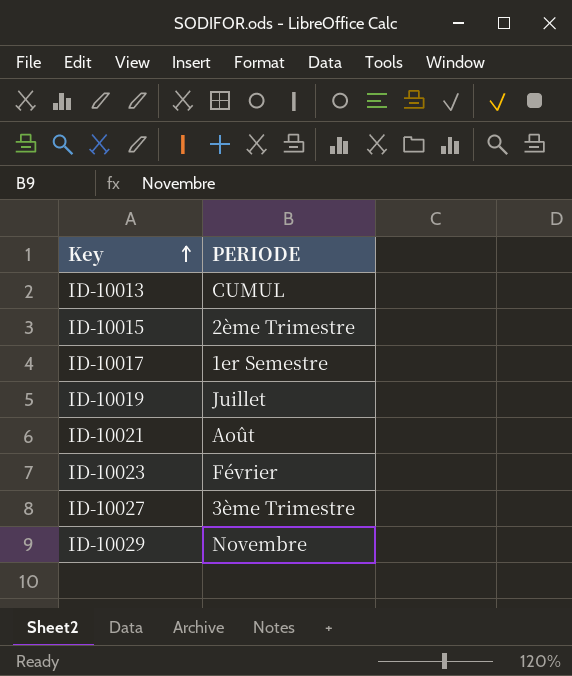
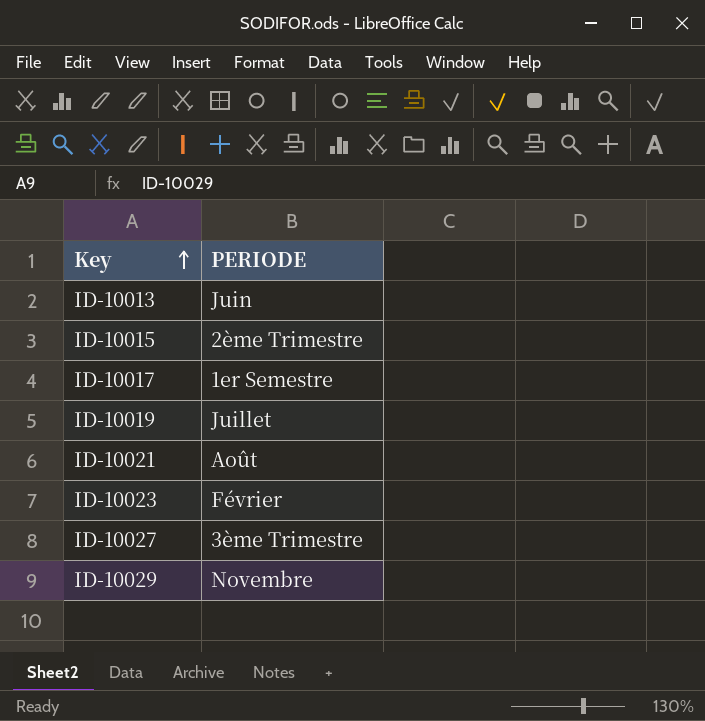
ID-10013 | PERIODE: CUMUL -> Juin

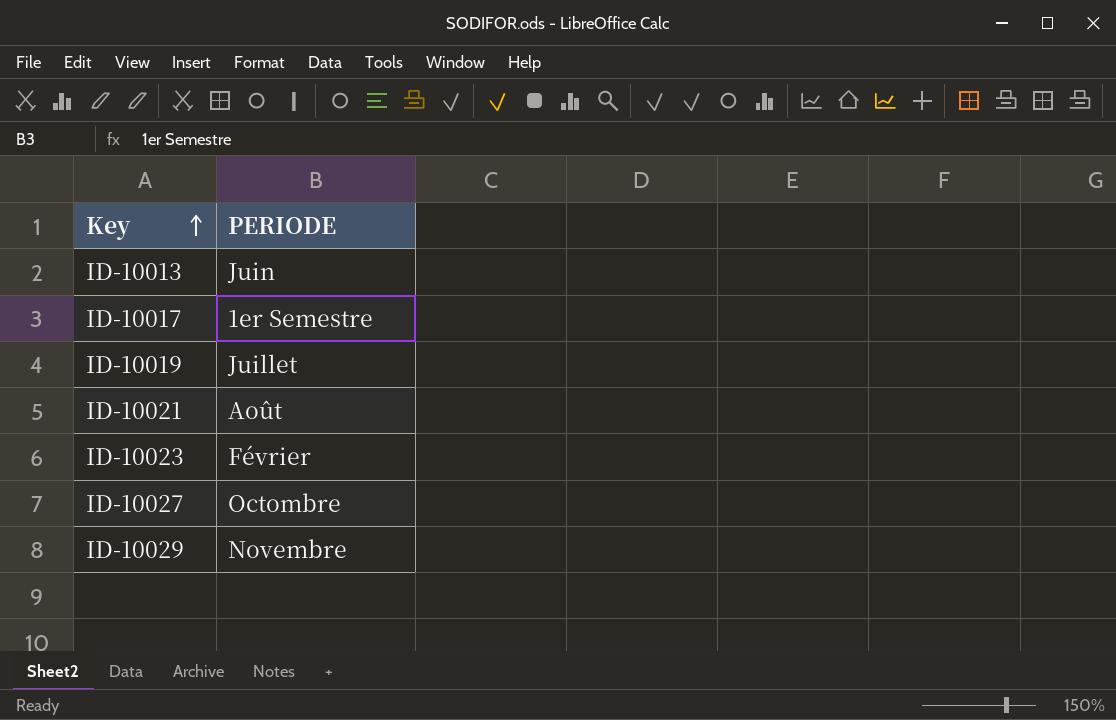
row ID-10015: 2ème Trimestre -> none
ID-10027 | PERIODE: 3ème Trimestre -> Octombre

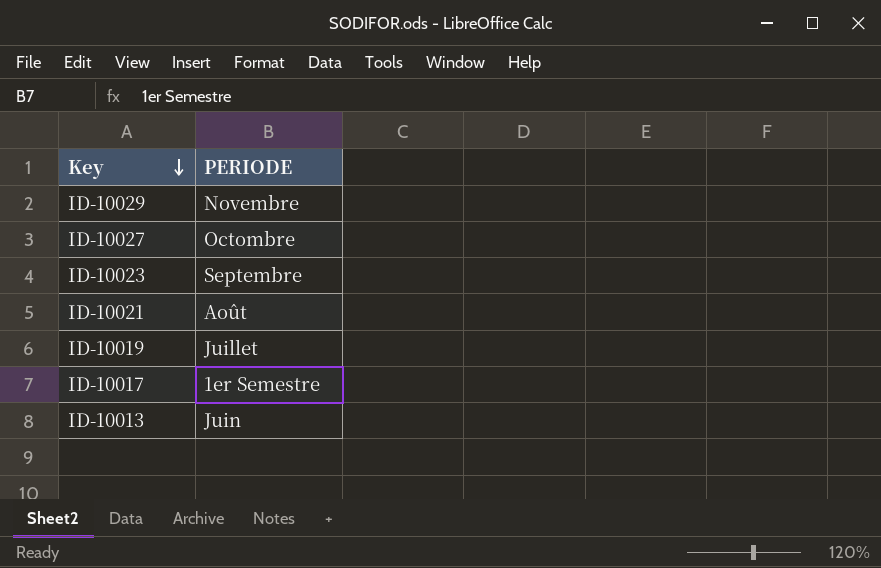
row order: Key ascending -> Key descending
ID-10023 | PERIODE: Février -> Septembre

